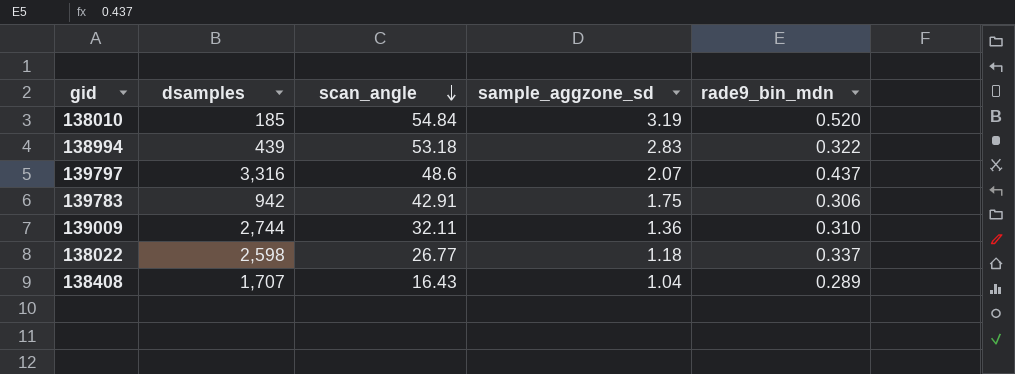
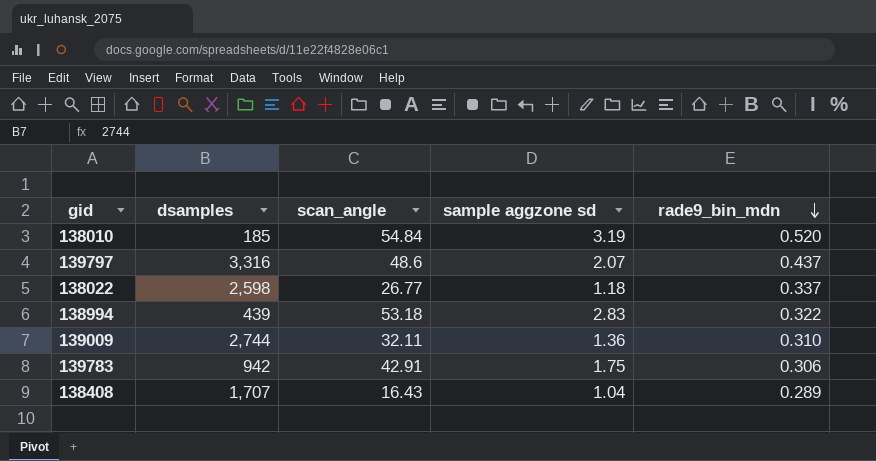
row order: scan_angle descending -> rade9_bin_mdn descending
column name: sample_aggzone_sd -> sample aggzone sd

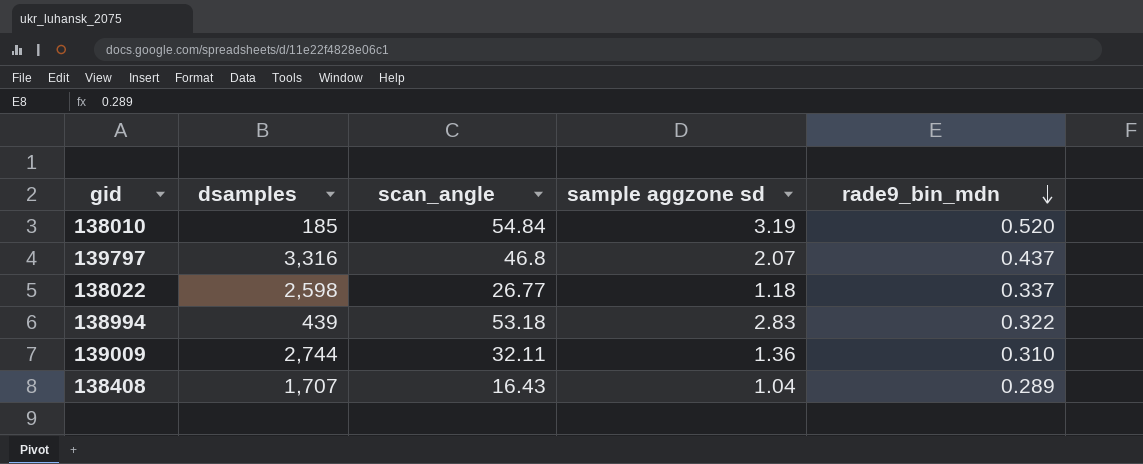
row 139783: 942 | 42.91 | 1.75 | 0.306 -> none
139797 | scan_angle: 48.6 -> 46.8

